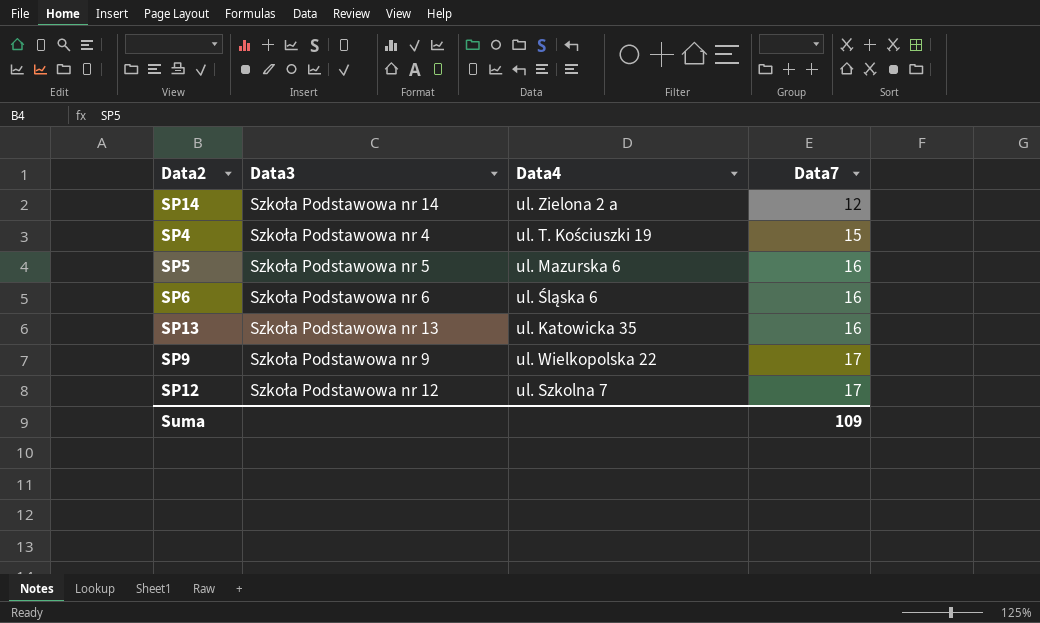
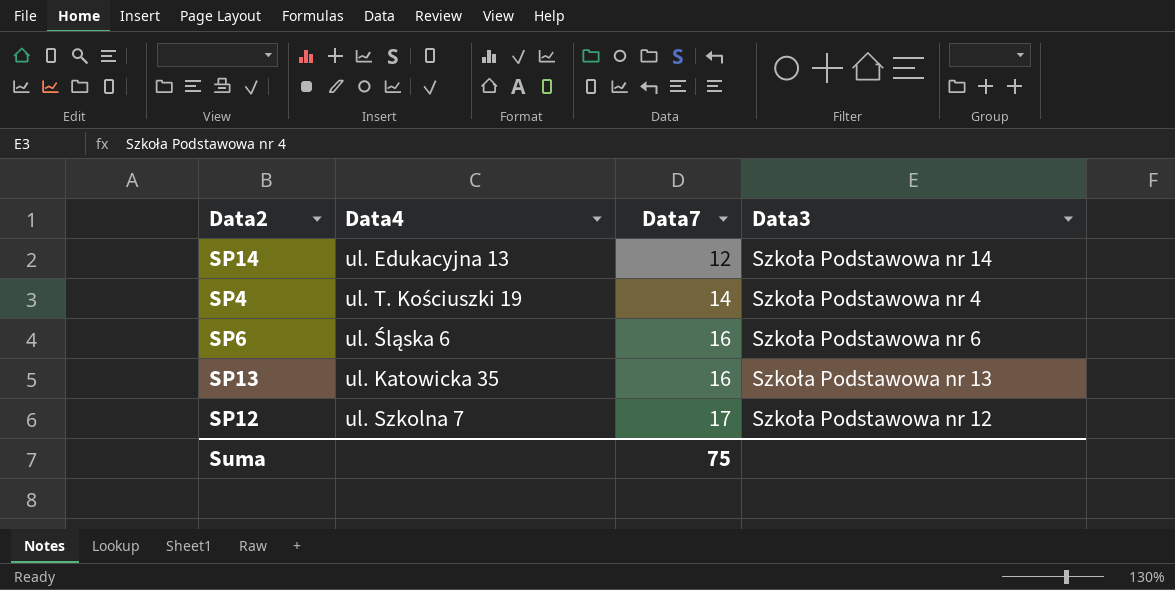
column Data3 | position: 2 -> 4
row SP5: Szkoła Podstawowa nr 5 | ul. Mazurska 6 | 16 -> none
row SP9: Szkoła Podstawowa nr 9 | ul. Wielkopolska 22 | 17 -> none
SP14 | Data4: ul. Zielona 2 a -> ul. Edukacyjna 13
SP4 | Data7: 15 -> 14
Suma | Data7: 109 -> 75

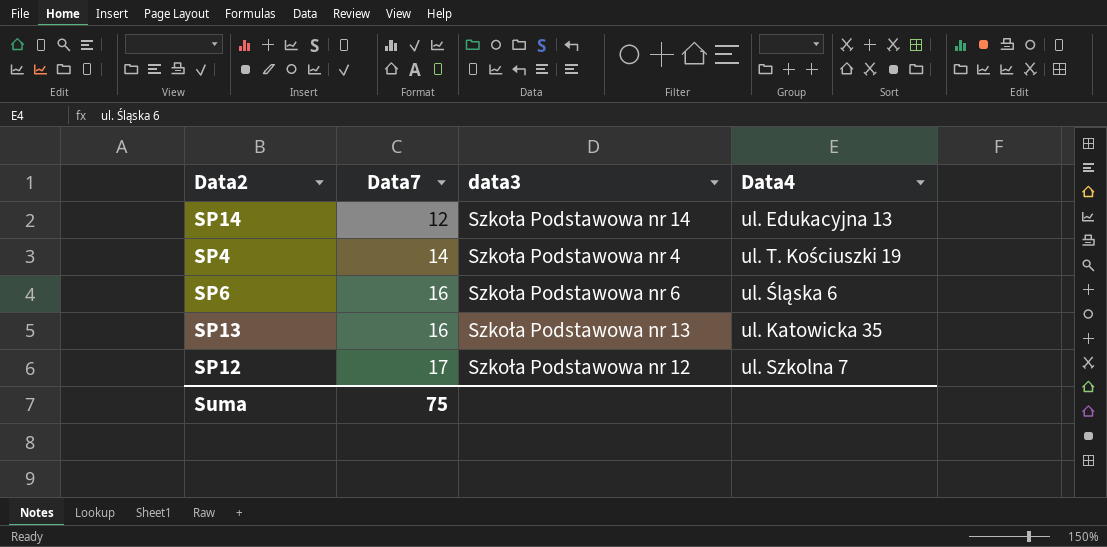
column name: Data3 -> data3
column Data4 | position: 2 -> 4

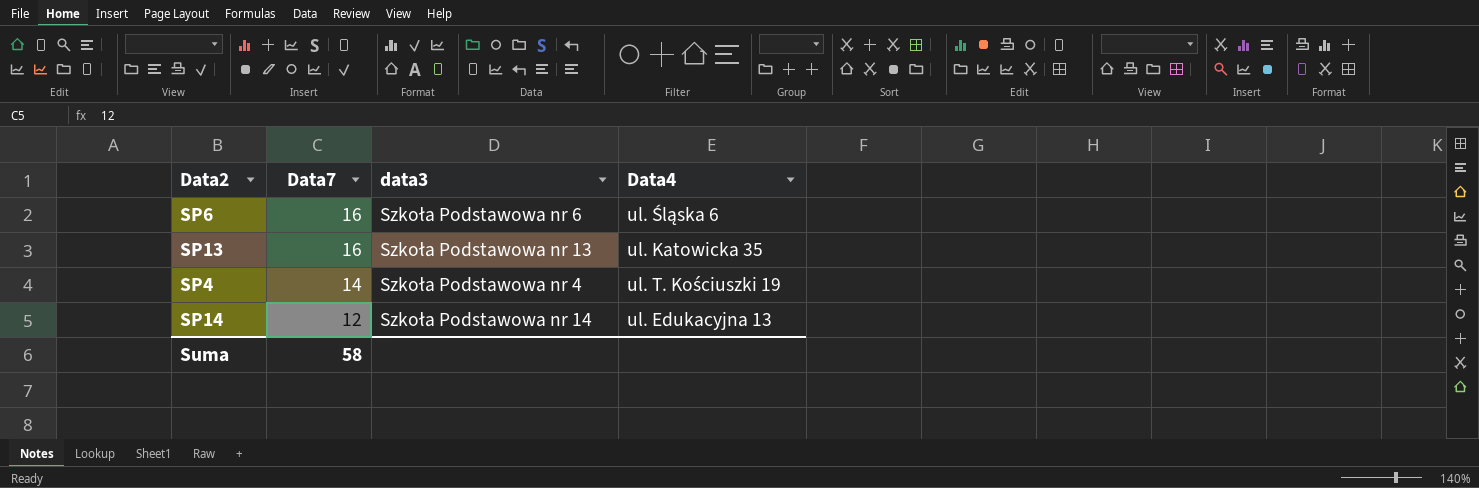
row order: Data7 ascending -> Data7 descending
row SP12: 17 | Szkoła Podstawowa nr 12 | ul. Szkolna 7 -> none
Suma | Data7: 75 -> 58

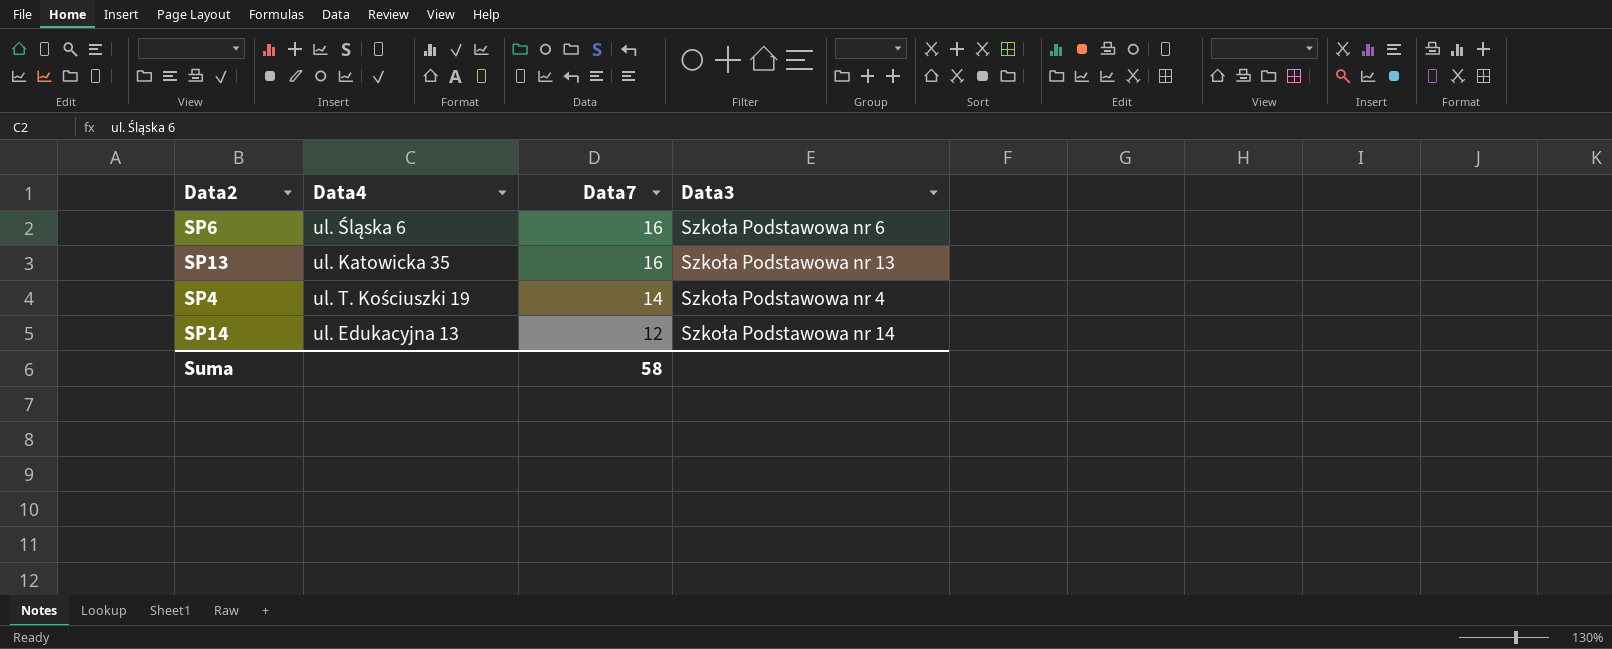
column Data4 | position: 4 -> 2
column name: data3 -> Data3

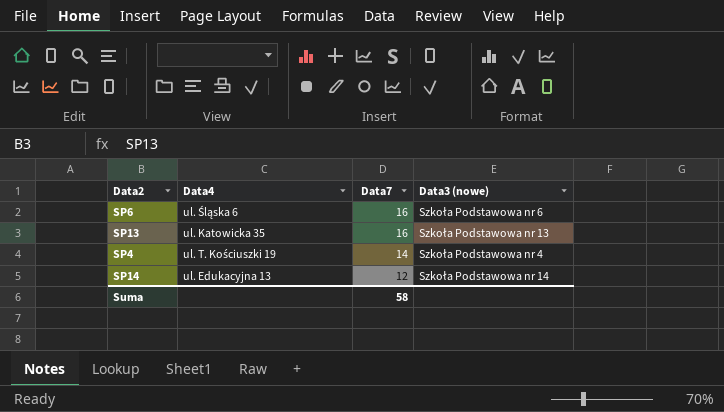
column name: Data3 -> Data3 (nowe)

